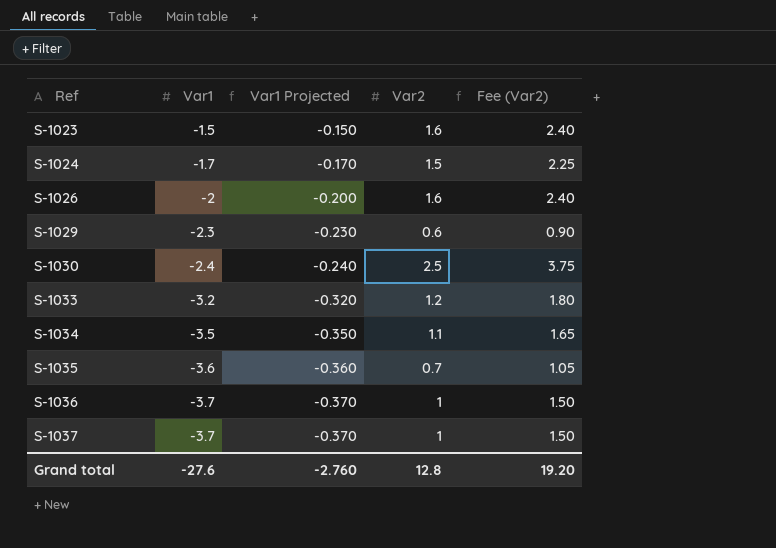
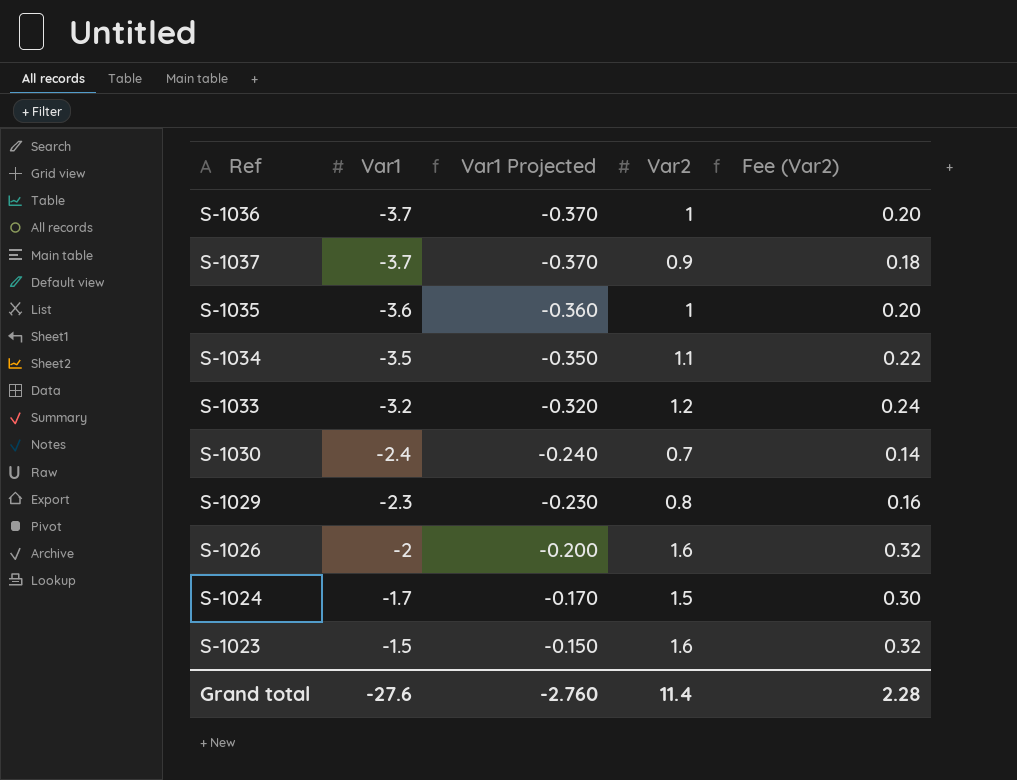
row order: Ref ascending -> Var1 ascending
column Fee (Var2) | formula: [Var2] * 1.5 -> [Var2] * 0.2
S-1037 | Var2: 1 -> 0.9
S-1035 | Var2: 0.7 -> 1
S-1030 | Var2: 2.5 -> 0.7
S-1029 | Var2: 0.6 -> 0.8
Grand total | Var2: 12.8 -> 11.4
Grand total | Fee (Var2): 19.20 -> 2.28

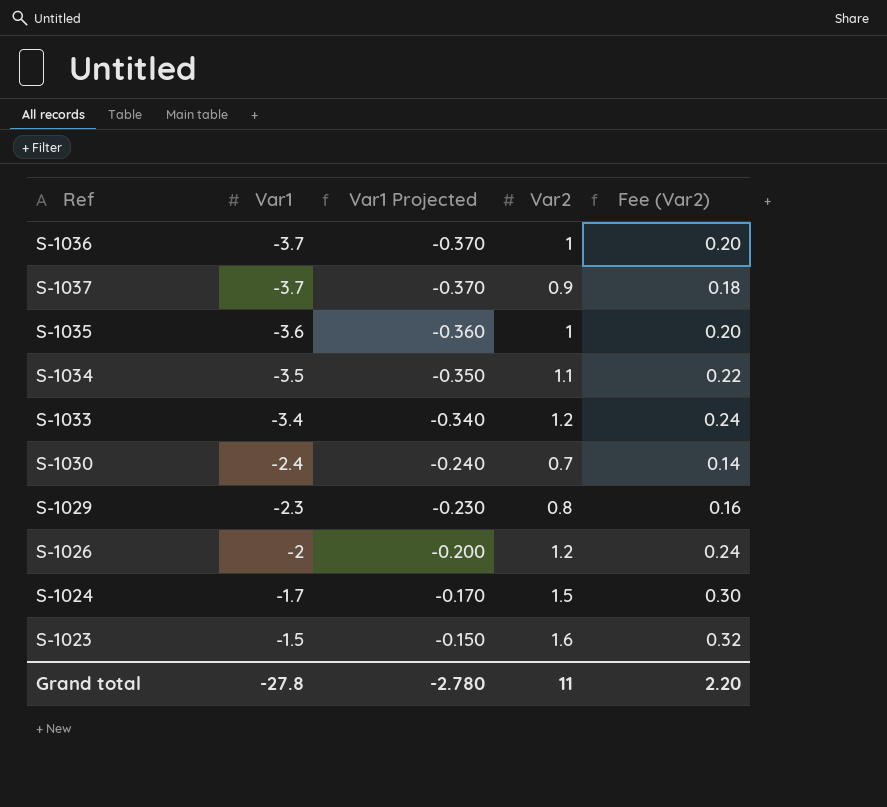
S-1033 | Var1: -3.2 -> -3.4
S-1033 | Var1 Projected: -0.320 -> -0.340
S-1026 | Var2: 1.6 -> 1.2
S-1026 | Fee (Var2): 0.32 -> 0.24
Grand total | Var1: -27.6 -> -27.8
Grand total | Var1 Projected: -2.760 -> -2.780
Grand total | Var2: 11.4 -> 11
Grand total | Fee (Var2): 2.28 -> 2.20

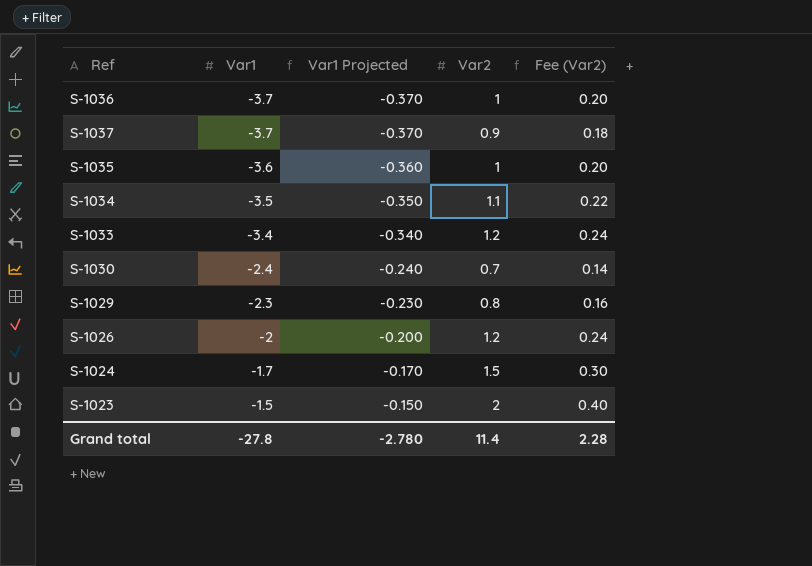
S-1023 | Var2: 1.6 -> 2
S-1023 | Fee (Var2): 0.32 -> 0.40
Grand total | Var2: 11 -> 11.4
Grand total | Fee (Var2): 2.20 -> 2.28

